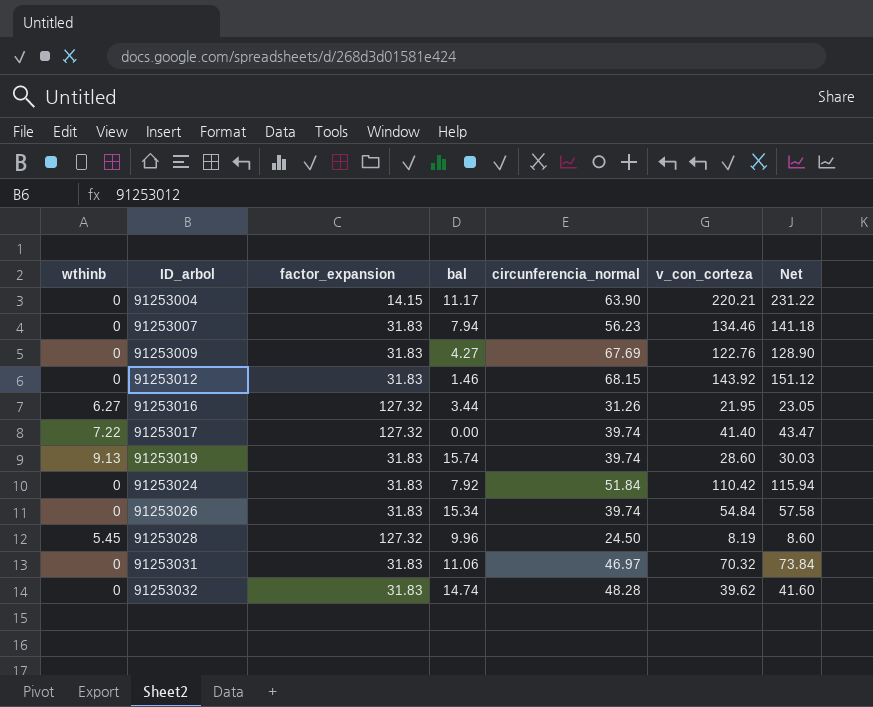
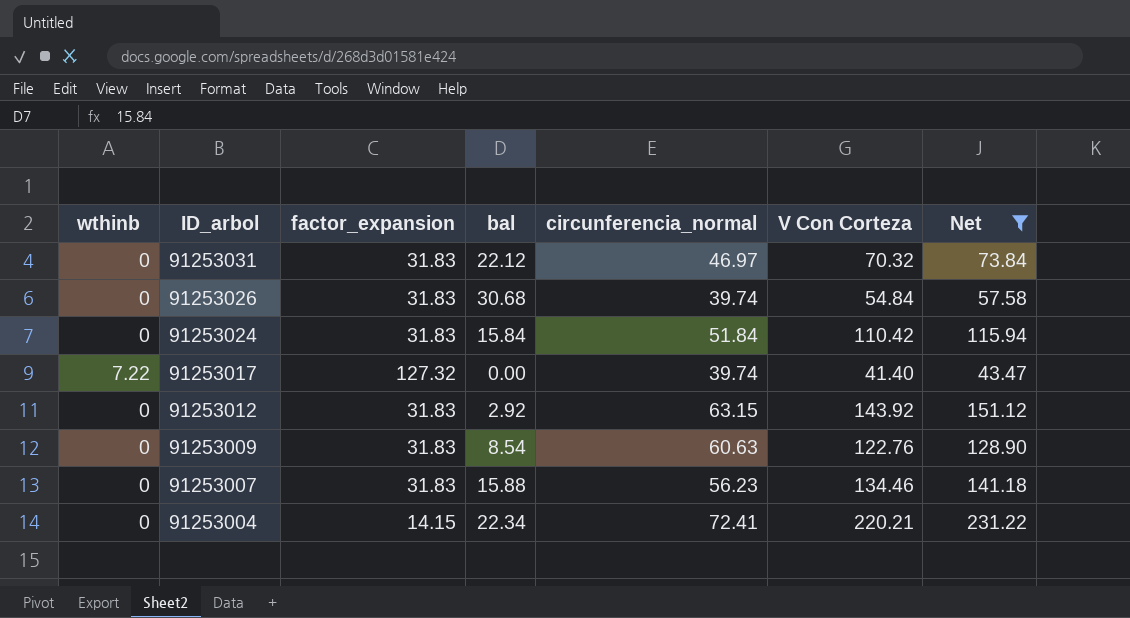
filter: none -> Net >= 43.47
row order: ID_arbol ascending -> ID_arbol descending
column name: v_con_corteza -> V Con Corteza
91253031 | bal: 11.06 -> 22.12
91253026 | bal: 15.34 -> 30.68
91253024 | bal: 7.92 -> 15.84
91253012 | bal: 1.46 -> 2.92
91253012 | circunferencia_normal: 68.15 -> 63.15
91253009 | bal: 4.27 -> 8.54
91253009 | circunferencia_normal: 67.69 -> 60.63
91253007 | bal: 7.94 -> 15.88
91253004 | bal: 11.17 -> 22.34
91253004 | circunferencia_normal: 63.90 -> 72.41

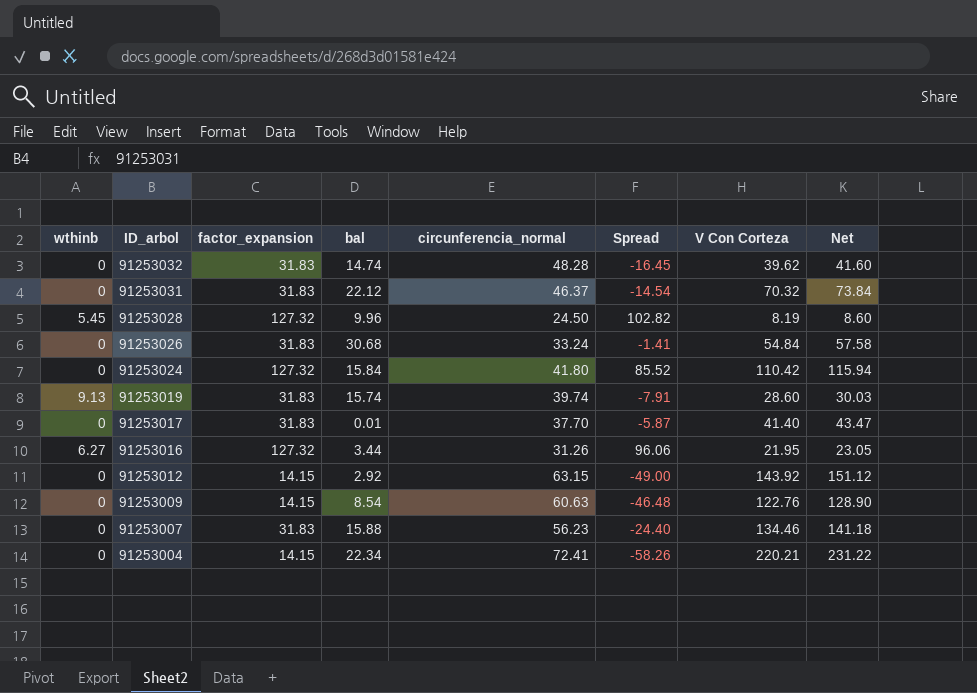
filter: Net >= 43.47 -> none
column Spread | formula: none -> [factor_expansion] - [circunferencia_normal]
91253031 | circunferencia_normal: 46.97 -> 46.37
91253026 | circunferencia_normal: 39.74 -> 33.24
91253024 | factor_expansion: 31.83 -> 127.32
91253024 | circunferencia_normal: 51.84 -> 41.80
91253017 | wthinb: 7.22 -> 0
91253017 | factor_expansion: 127.32 -> 31.83
91253017 | bal: 0.00 -> 0.01
91253017 | circunferencia_normal: 39.74 -> 37.70
91253012 | factor_expansion: 31.83 -> 14.15
91253009 | factor_expansion: 31.83 -> 14.15

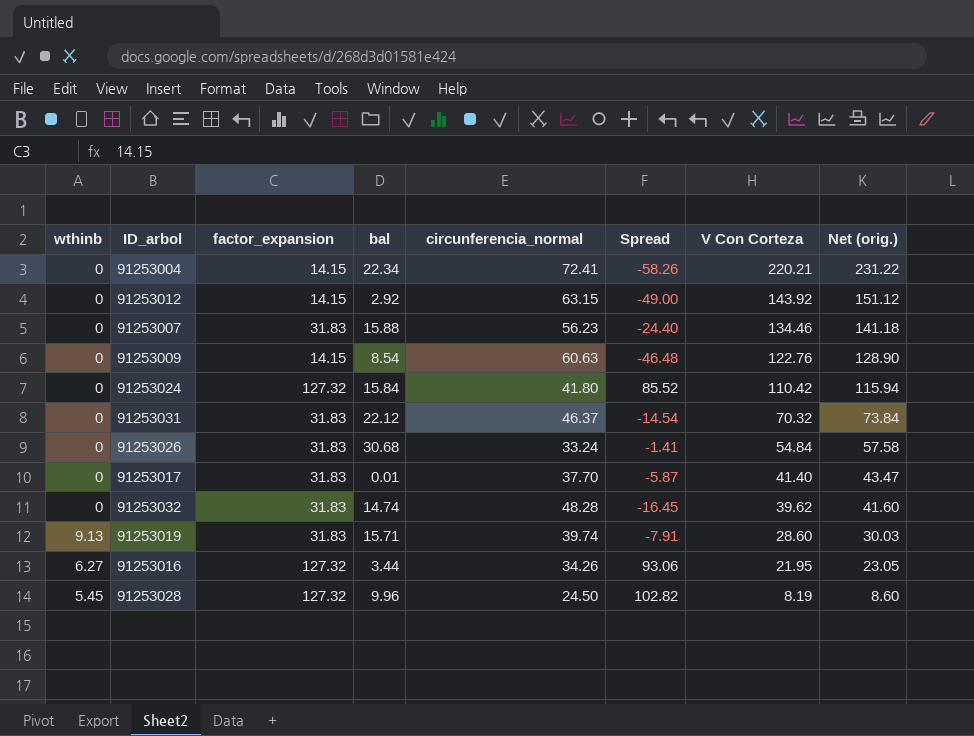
row order: ID_arbol descending -> V Con Corteza descending
column name: Net -> Net (orig.)
91253019 | bal: 15.74 -> 15.71
91253016 | circunferencia_normal: 31.26 -> 34.26
91253016 | Spread: 96.06 -> 93.06

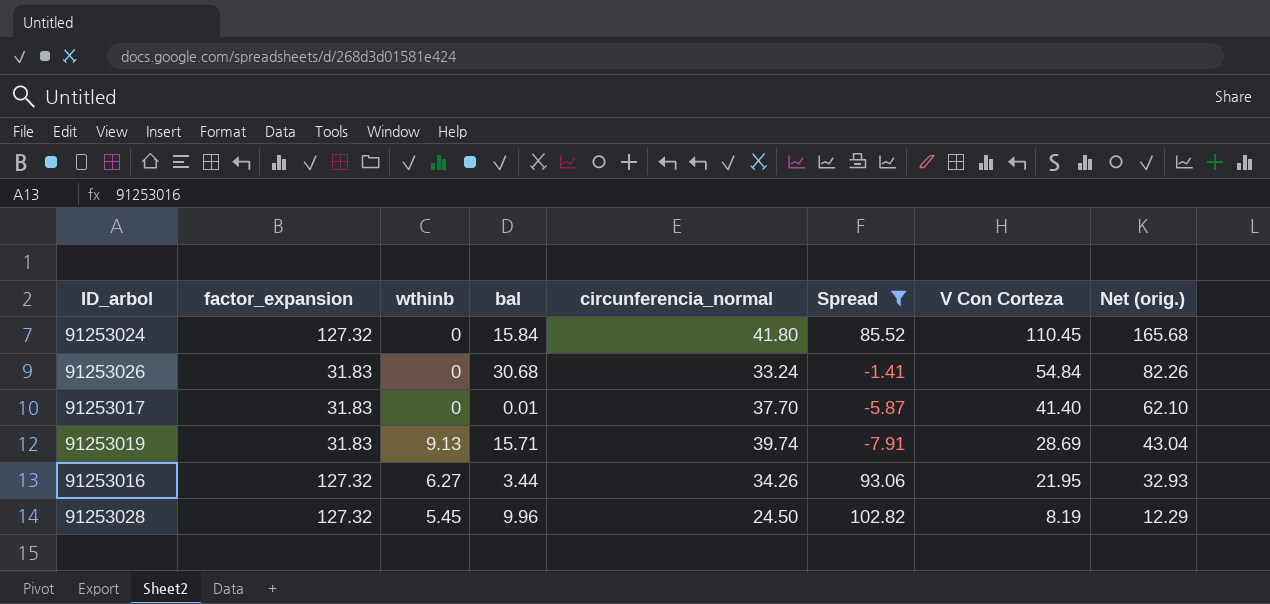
filter: none -> Spread >= -7.91
column wthinb | position: 1 -> 3
column Net (orig.) | formula: [V Con Corteza] * 1.05 -> [V Con Corteza] * 1.5
91253024 | V Con Corteza: 110.42 -> 110.45
91253019 | V Con Corteza: 28.60 -> 28.69

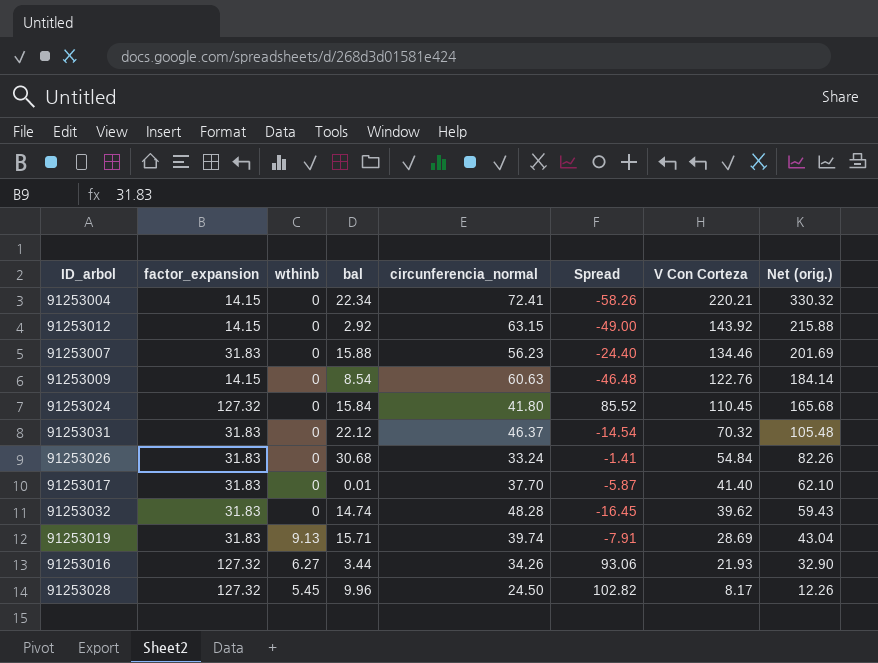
filter: Spread >= -7.91 -> none
91253016 | V Con Corteza: 21.95 -> 21.93
91253016 | Net (orig.): 32.93 -> 32.90
91253028 | V Con Corteza: 8.19 -> 8.17
91253028 | Net (orig.): 12.29 -> 12.26

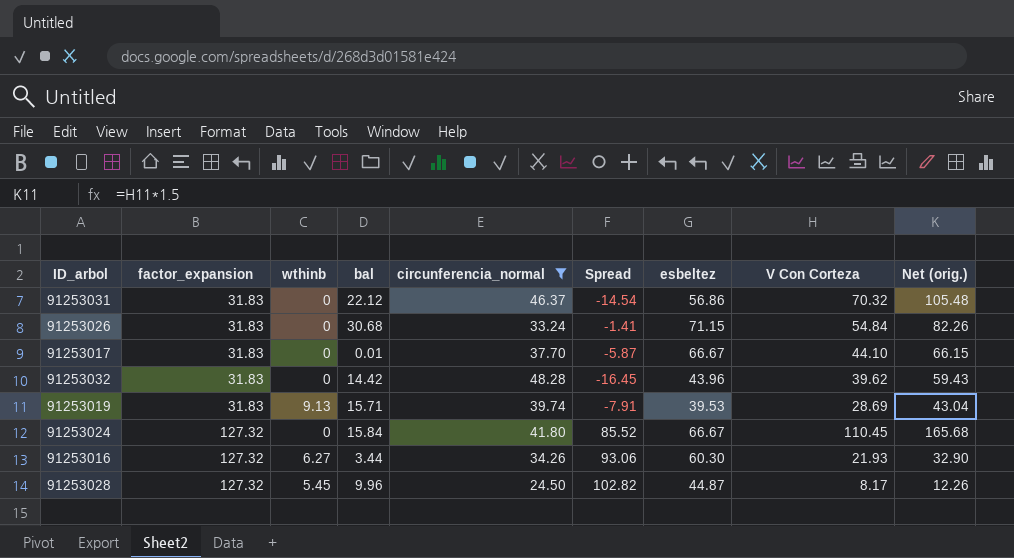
filter: none -> circunferencia_normal <= 48.28
row order: V Con Corteza descending -> factor_expansion ascending
column esbeltez | position: none -> 7
91253017 | V Con Corteza: 41.40 -> 44.10
91253017 | Net (orig.): 62.10 -> 66.15
91253032 | bal: 14.74 -> 14.42

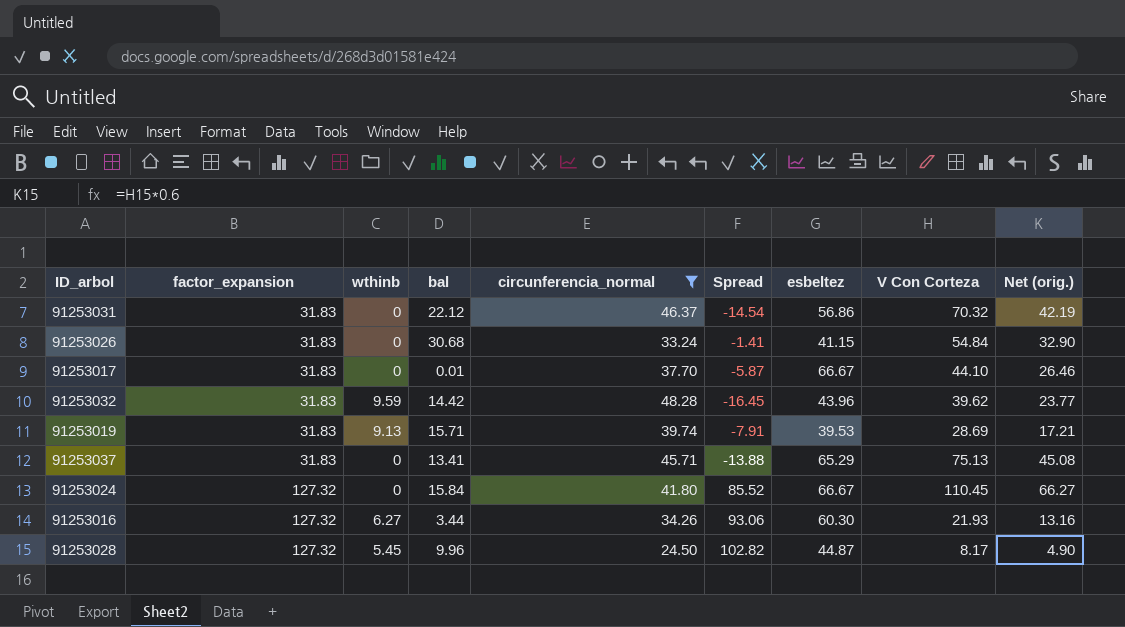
column Net (orig.) | formula: [V Con Corteza] * 1.5 -> [V Con Corteza] * 0.6
91253026 | esbeltez: 71.15 -> 41.15
91253032 | wthinb: 0 -> 9.59
row 91253037: none -> 31.83 | 0 | 13.41 | 45.71 | -13.88 | 65.29 | 75.13 | 45.08

